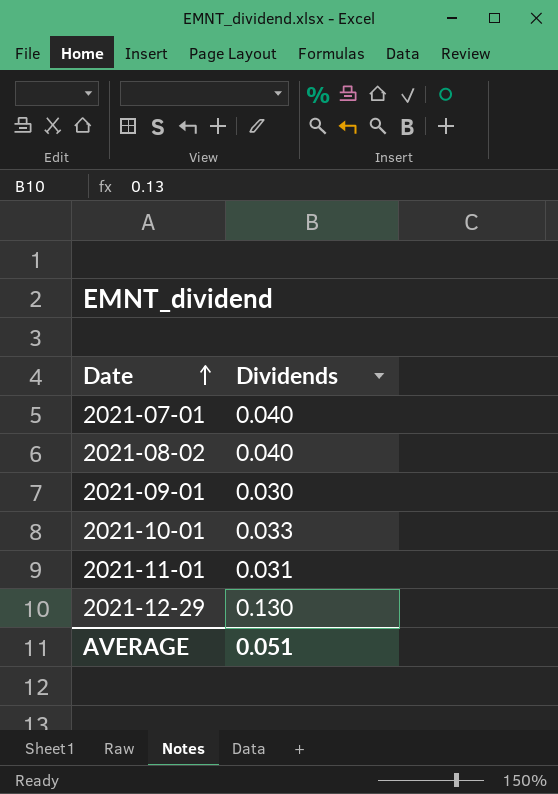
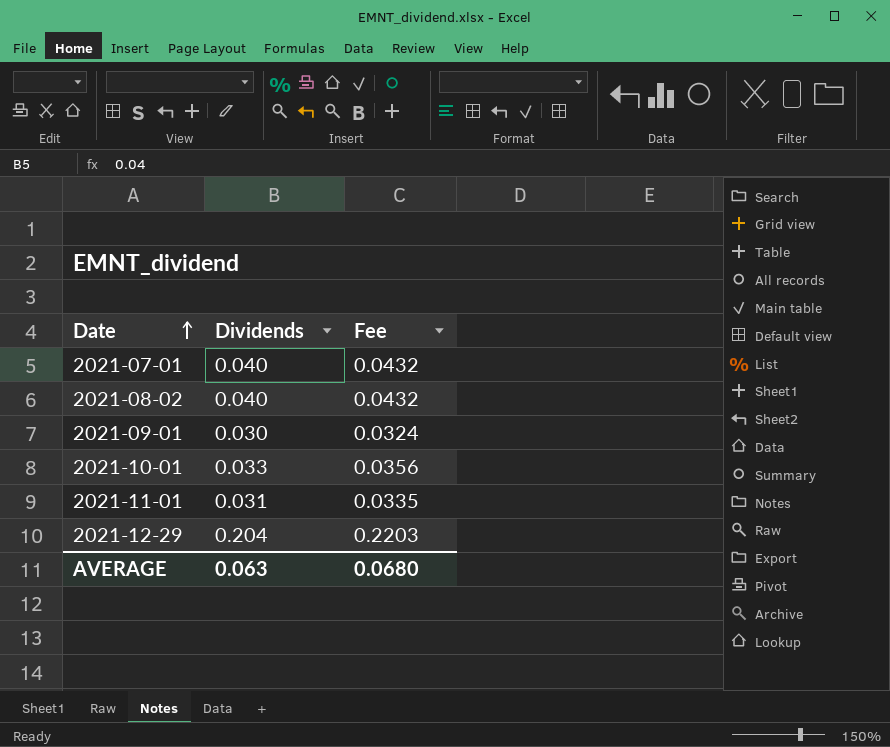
column Fee | formula: none -> [Dividends] * 1.08
2021-12-29 | Dividends: 0.130 -> 0.204
AVERAGE | Dividends: 0.051 -> 0.063

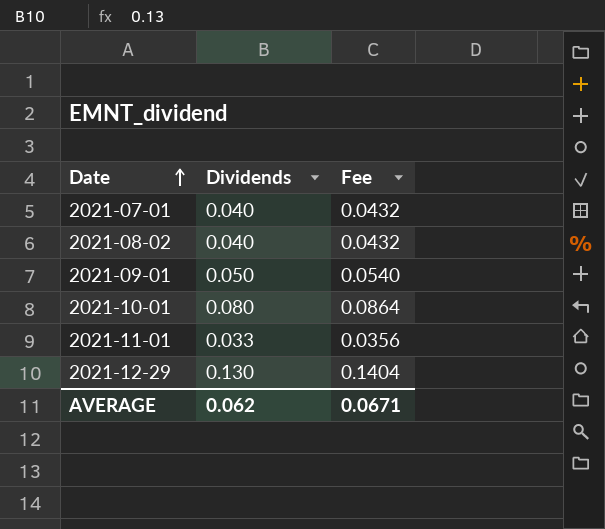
2021-09-01 | Dividends: 0.030 -> 0.050
2021-09-01 | Fee: 0.0324 -> 0.0540
2021-10-01 | Dividends: 0.033 -> 0.080
2021-10-01 | Fee: 0.0356 -> 0.0864
2021-11-01 | Dividends: 0.031 -> 0.033
2021-11-01 | Fee: 0.0335 -> 0.0356
2021-12-29 | Dividends: 0.204 -> 0.130
2021-12-29 | Fee: 0.2203 -> 0.1404
AVERAGE | Dividends: 0.063 -> 0.062
AVERAGE | Fee: 0.0680 -> 0.0671

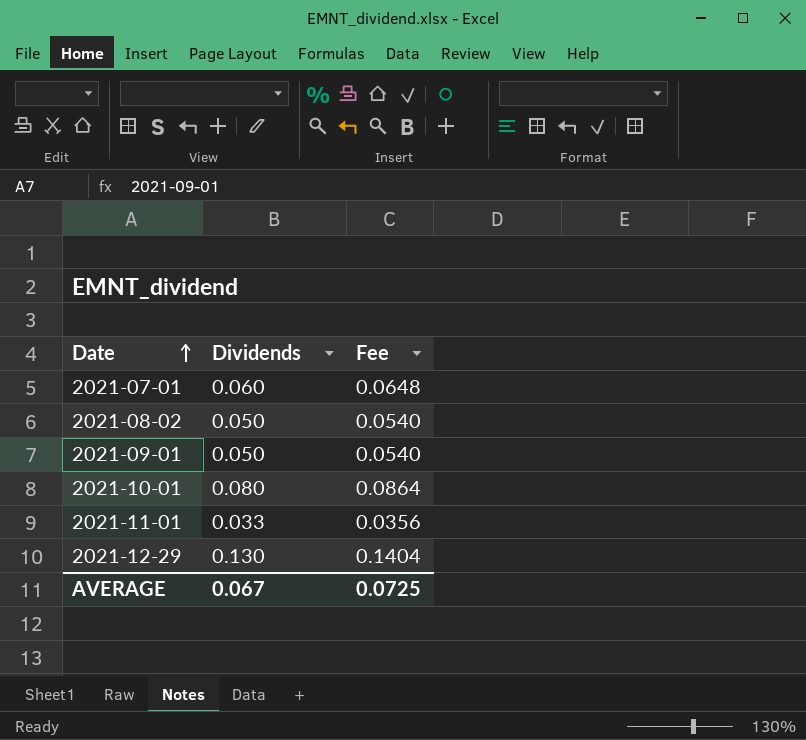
2021-07-01 | Dividends: 0.040 -> 0.060
2021-07-01 | Fee: 0.0432 -> 0.0648
2021-08-02 | Dividends: 0.040 -> 0.050
2021-08-02 | Fee: 0.0432 -> 0.0540
AVERAGE | Dividends: 0.062 -> 0.067
AVERAGE | Fee: 0.0671 -> 0.0725

